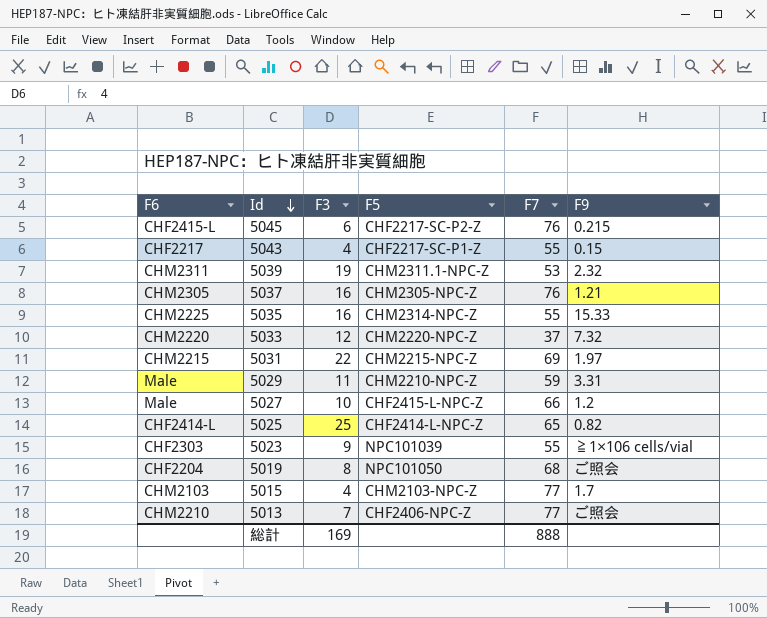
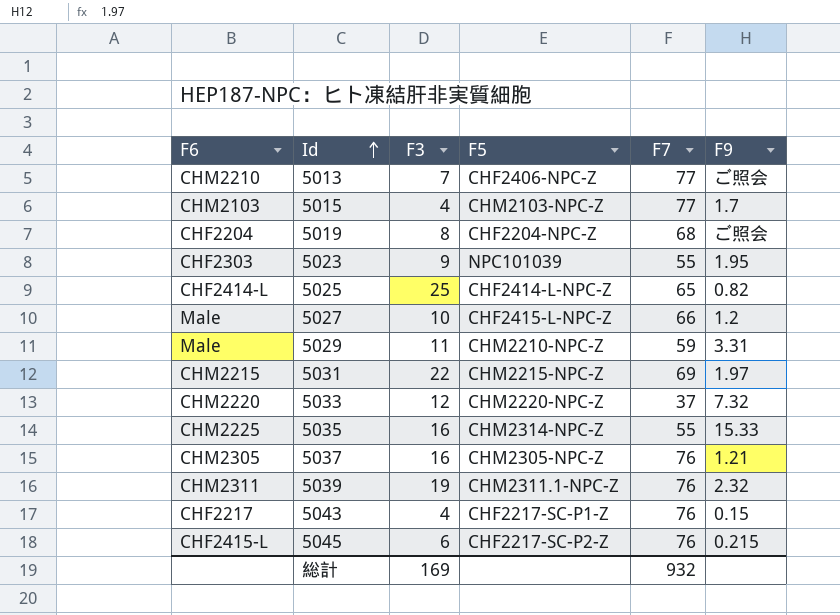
row order: Id descending -> Id ascending
5019 | F5: NPC101050 -> CHF2204-NPC-Z
5023 | F9: ≧1✕106 cells/vial -> 1.95
5039 | F7: 53 -> 76
5043 | F7: 55 -> 76
総計 | F7: 888 -> 932

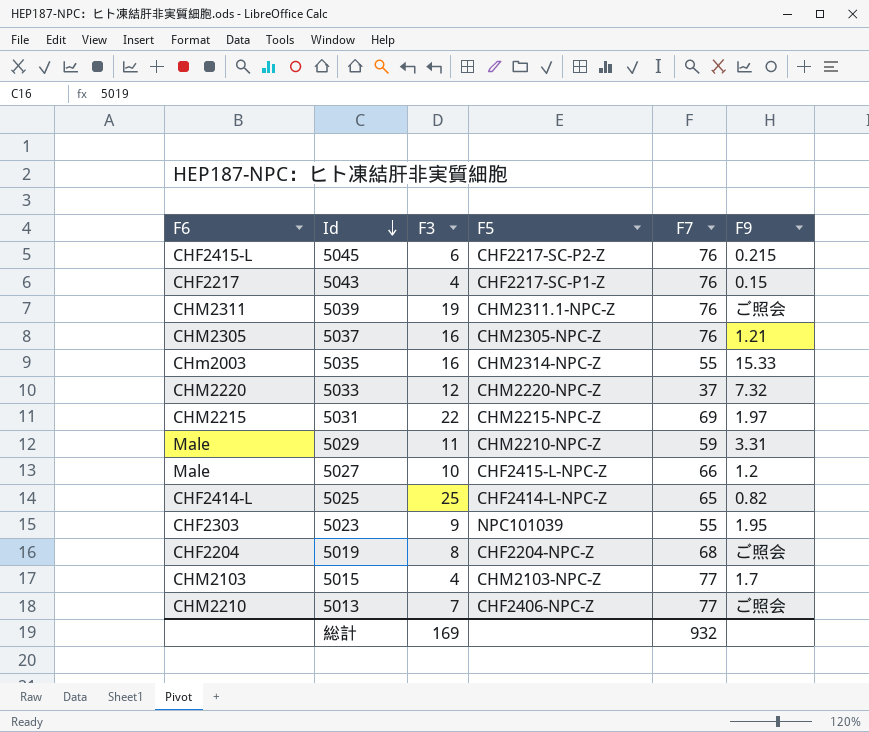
row order: Id ascending -> Id descending
5039 | F9: 2.32 -> ご照会
5035 | F6: CHM2225 -> CHm2003

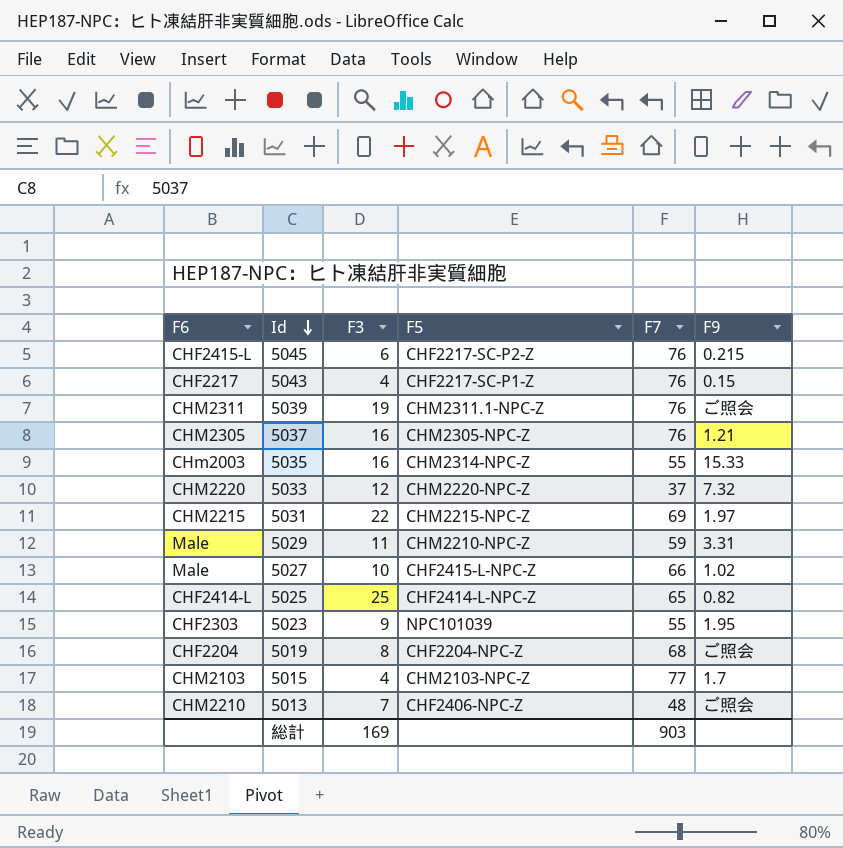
5027 | F9: 1.2 -> 1.02
5013 | F7: 77 -> 48
総計 | F7: 932 -> 903

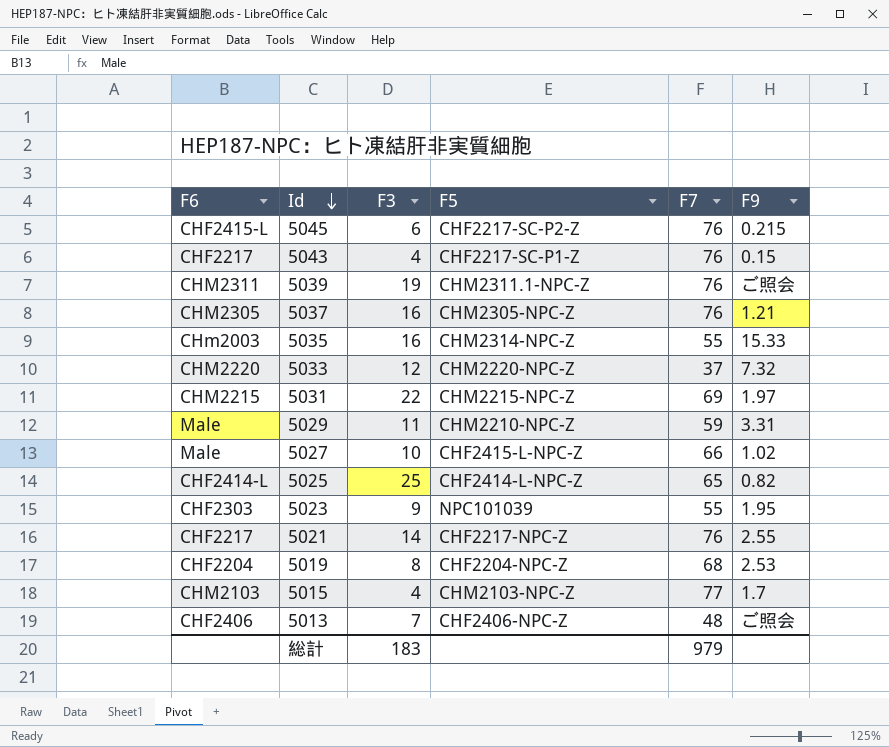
row 5021: none -> CHF2217 | 14 | CHF2217-NPC-Z | 76 | 2.55
5019 | F9: ご照会 -> 2.53
5013 | F6: CHM2210 -> CHF2406
総計 | F3: 169 -> 183
総計 | F7: 903 -> 979

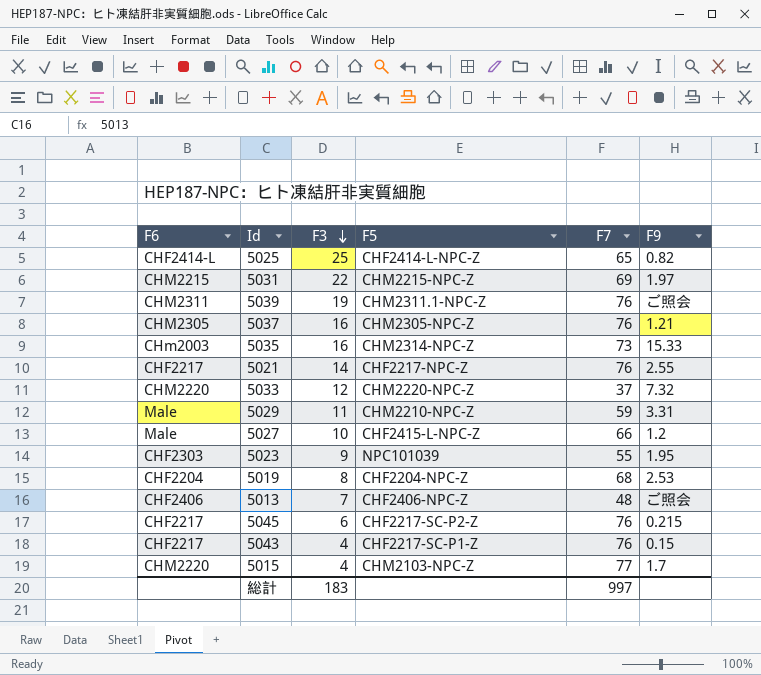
row order: Id descending -> F3 descending
5035 | F7: 55 -> 73
5027 | F9: 1.02 -> 1.2
5045 | F6: CHF2415-L -> CHF2217
5015 | F6: CHM2103 -> CHM2220
総計 | F7: 979 -> 997

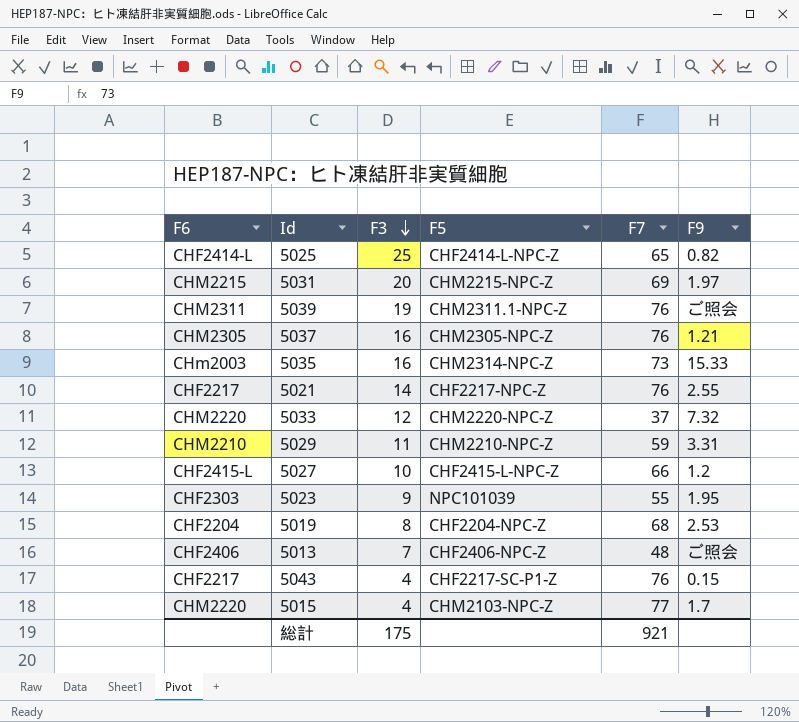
row 5045: CHF2217 | 6 | CHF2217-SC-P2-Z | 76 | 0.215 -> none
5031 | F3: 22 -> 20
5029 | F6: Male -> CHM2210
5027 | F6: Male -> CHF2415-L
総計 | F3: 183 -> 175
総計 | F7: 997 -> 921

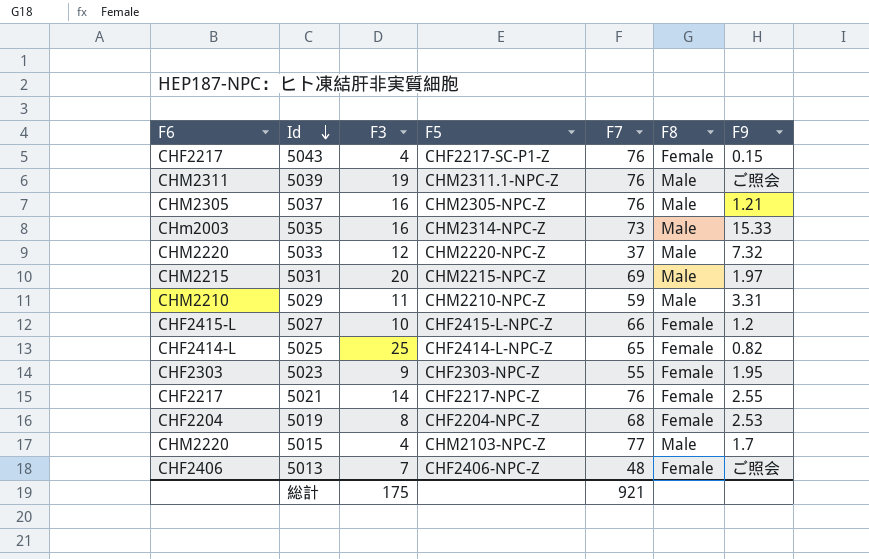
row order: F3 descending -> Id descending
column F8 | position: none -> 6
5023 | F5: NPC101039 -> CHF2303-NPC-Z

